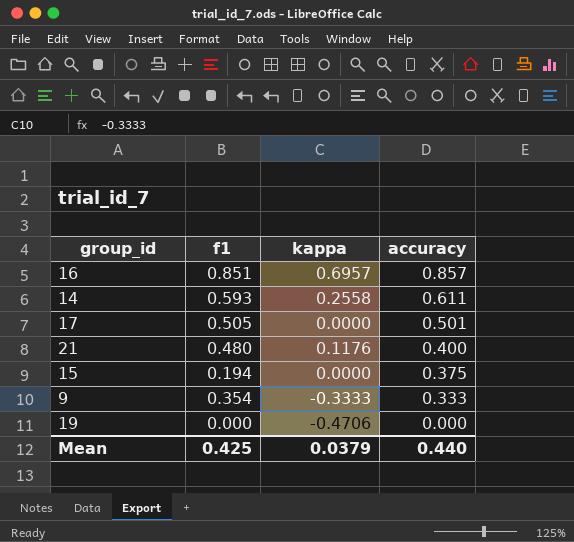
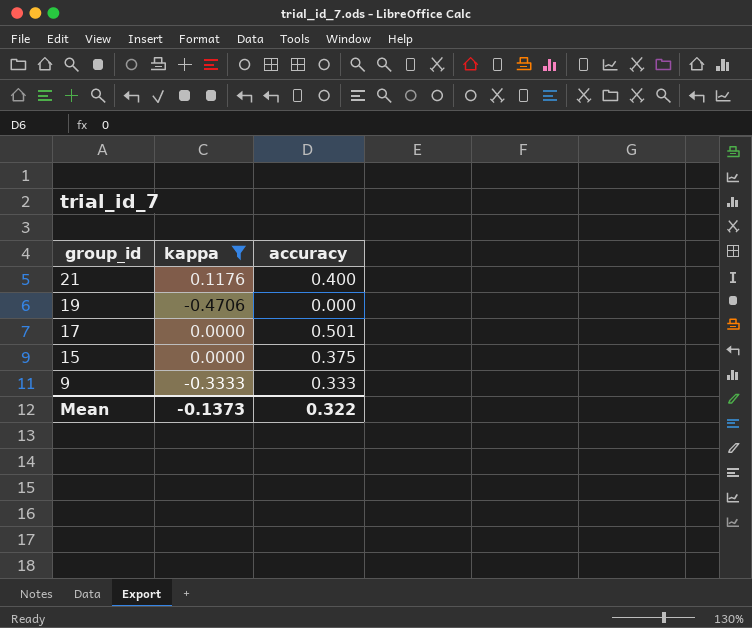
filter: none -> kappa <= 0.1176
row order: accuracy descending -> group_id descending
column f1 | position: 2 -> none
Mean | kappa: 0.0379 -> -0.1373
Mean | accuracy: 0.440 -> 0.322

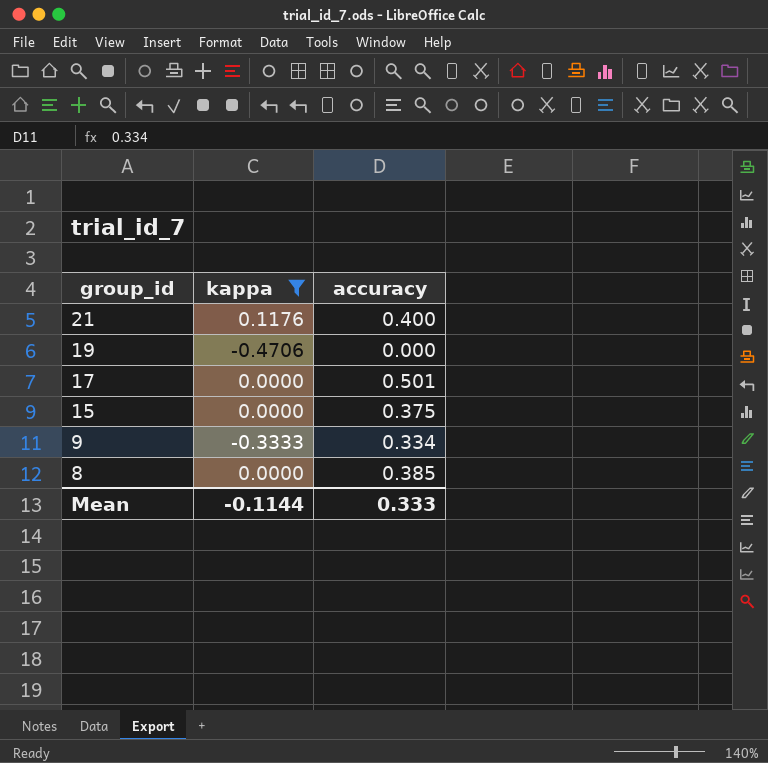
9 | accuracy: 0.333 -> 0.334
row 8: none -> 0.0000 | 0.385
Mean | kappa: -0.1373 -> -0.1144
Mean | accuracy: 0.322 -> 0.333

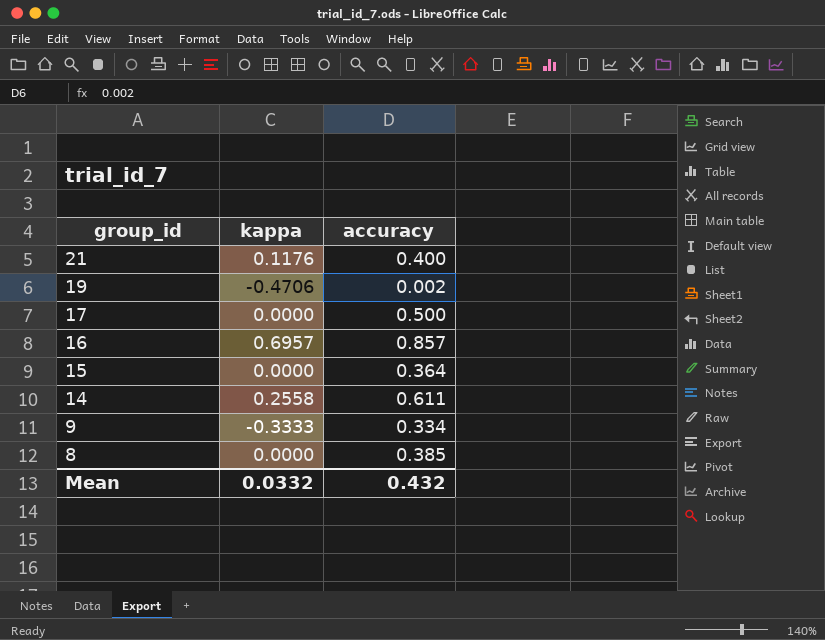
filter: kappa <= 0.1176 -> none
19 | accuracy: 0.000 -> 0.002
17 | accuracy: 0.501 -> 0.500
15 | accuracy: 0.375 -> 0.364
Mean | kappa: -0.1144 -> 0.0332
Mean | accuracy: 0.333 -> 0.432

